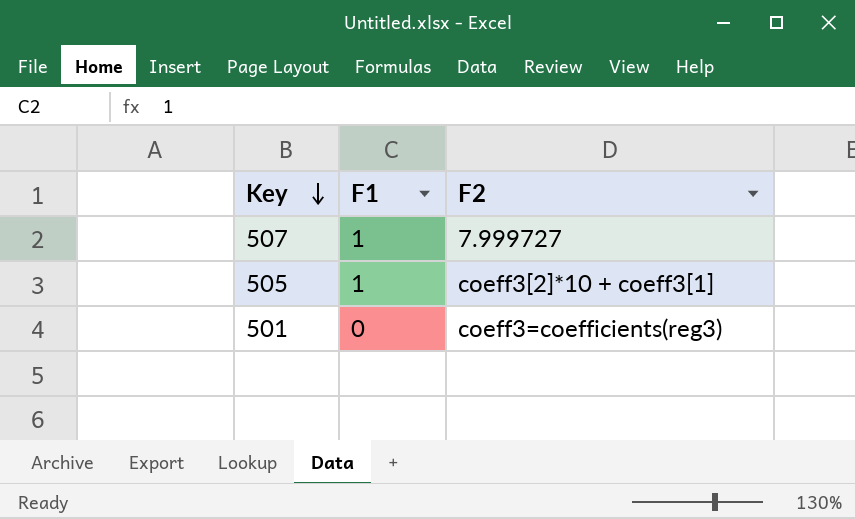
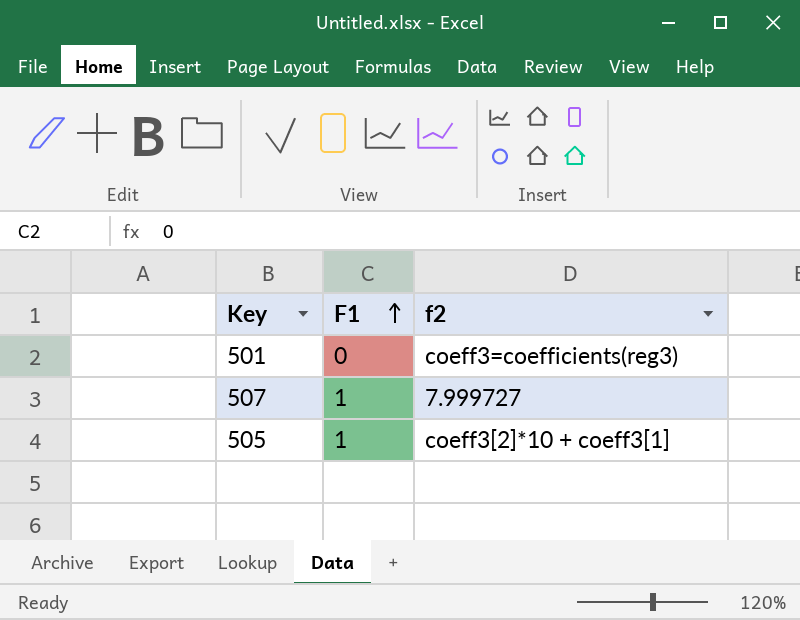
row order: Key descending -> F1 ascending
column name: F2 -> f2

